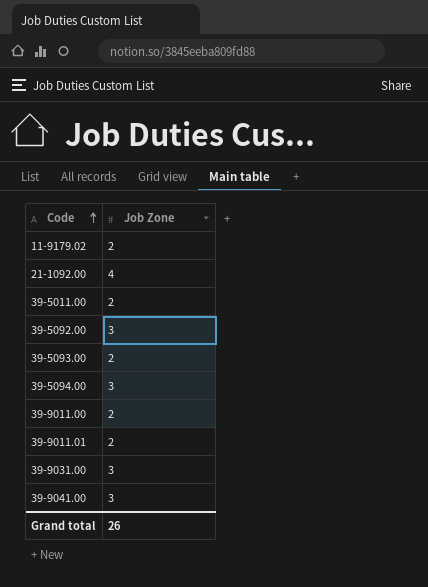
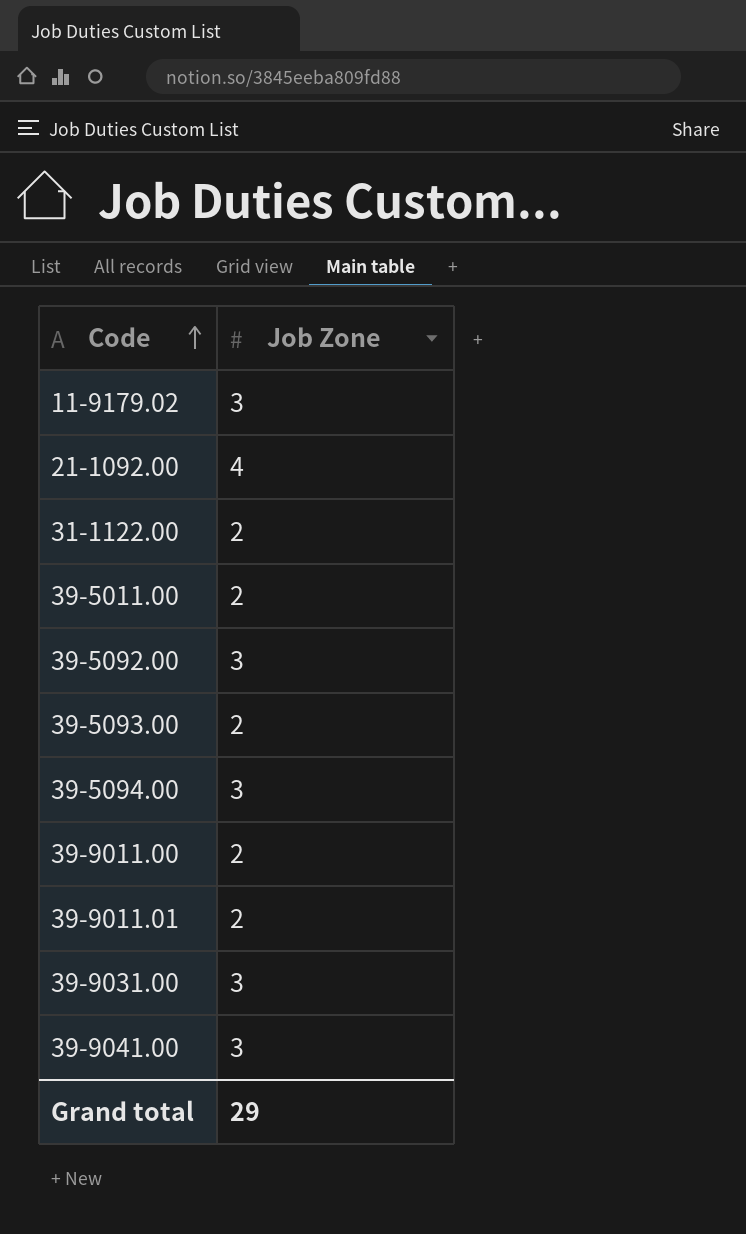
11-9179.02 | Job Zone: 2 -> 3
row 31-1122.00: none -> 2
Grand total | Job Zone: 26 -> 29

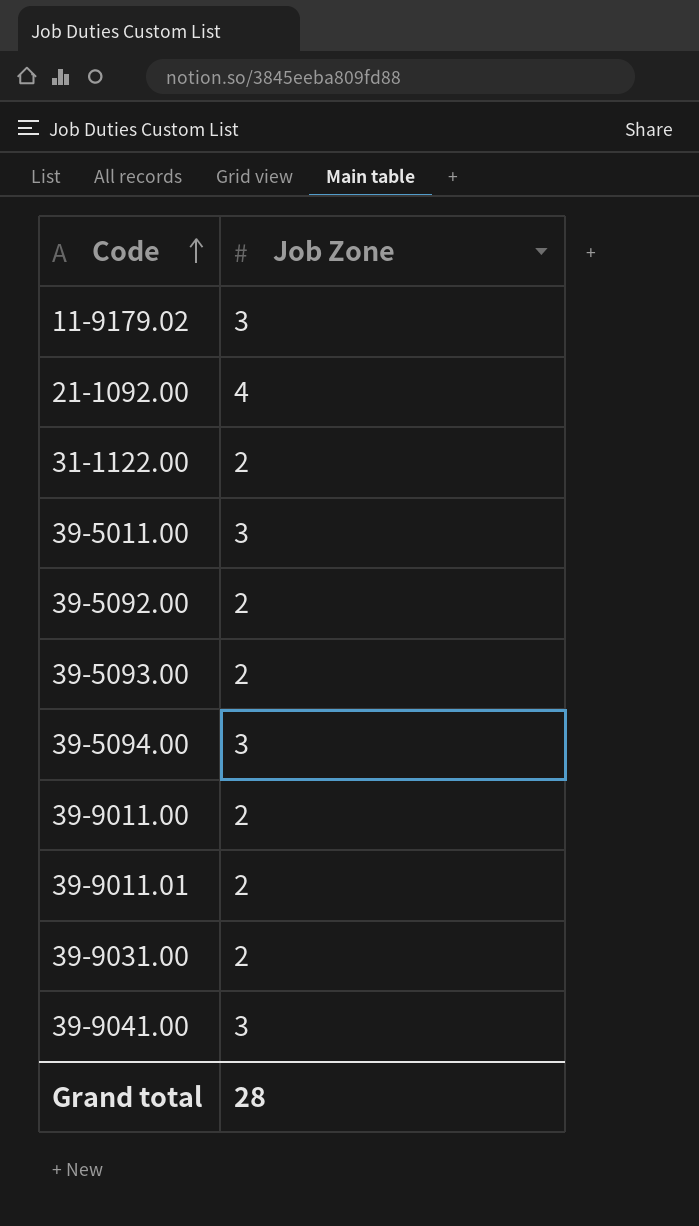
39-5011.00 | Job Zone: 2 -> 3
39-5092.00 | Job Zone: 3 -> 2
39-9031.00 | Job Zone: 3 -> 2
Grand total | Job Zone: 29 -> 28

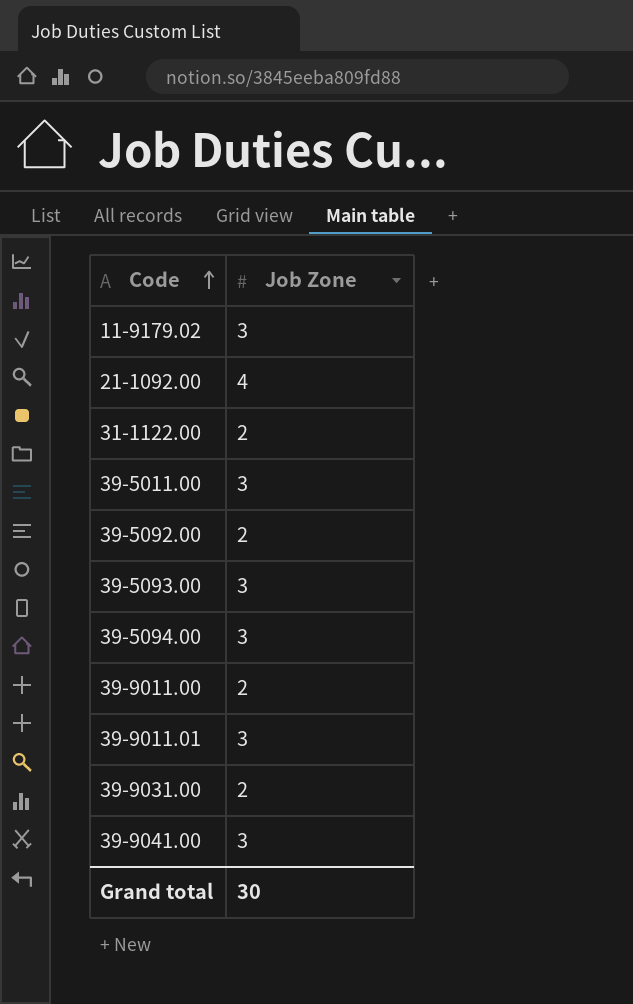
39-5093.00 | Job Zone: 2 -> 3
39-9011.01 | Job Zone: 2 -> 3
Grand total | Job Zone: 28 -> 30

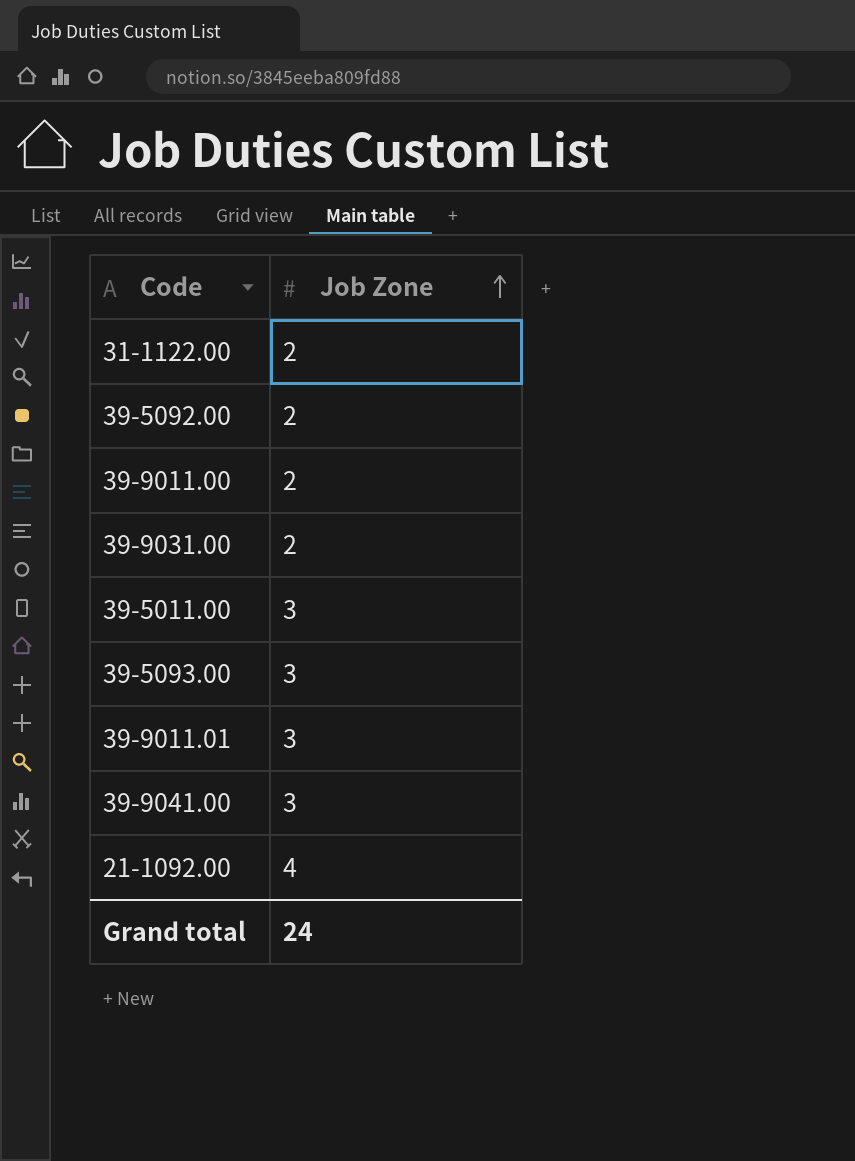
row order: Code ascending -> Job Zone ascending
row 11-9179.02: 3 -> none
row 39-5094.00: 3 -> none
Grand total | Job Zone: 30 -> 24

